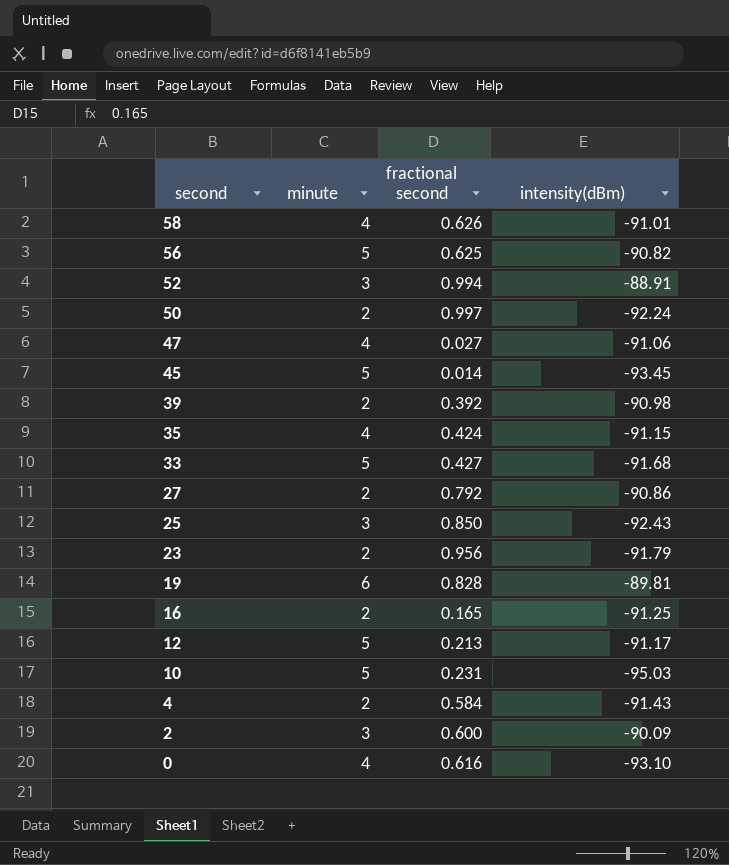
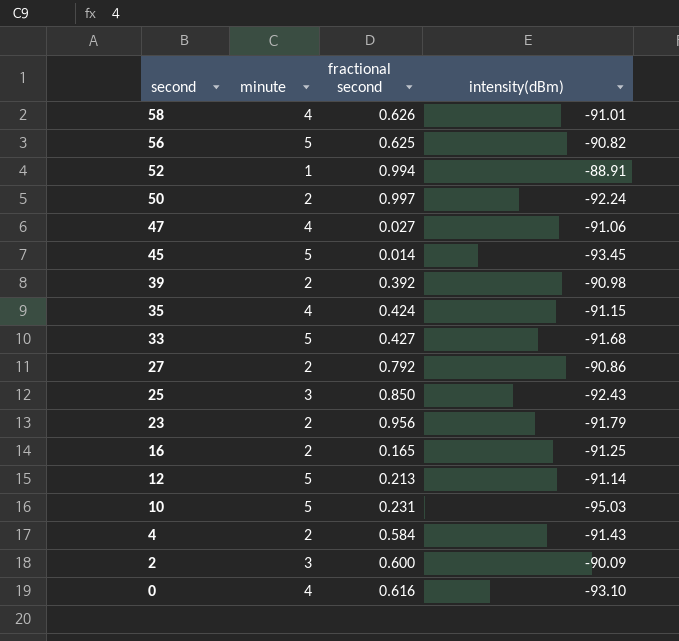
row 19: 6 | 0.828 | -89.81 -> none
52 | minute: 3 -> 1
12 | intensity(dBm): -91.17 -> -91.14

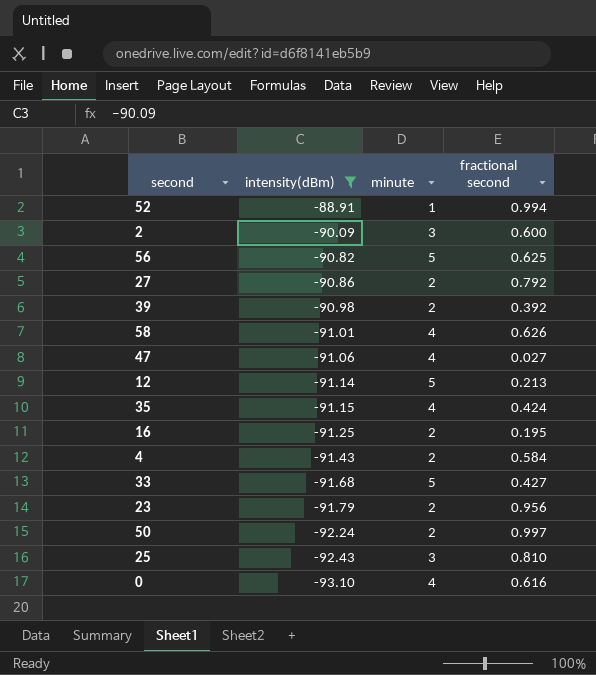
filter: none -> intensity(dBm) >= -93.10
row order: second descending -> intensity(dBm) descending
column intensity(dBm) | position: 4 -> 2
16 | fractional second: 0.165 -> 0.195
25 | fractional second: 0.850 -> 0.810

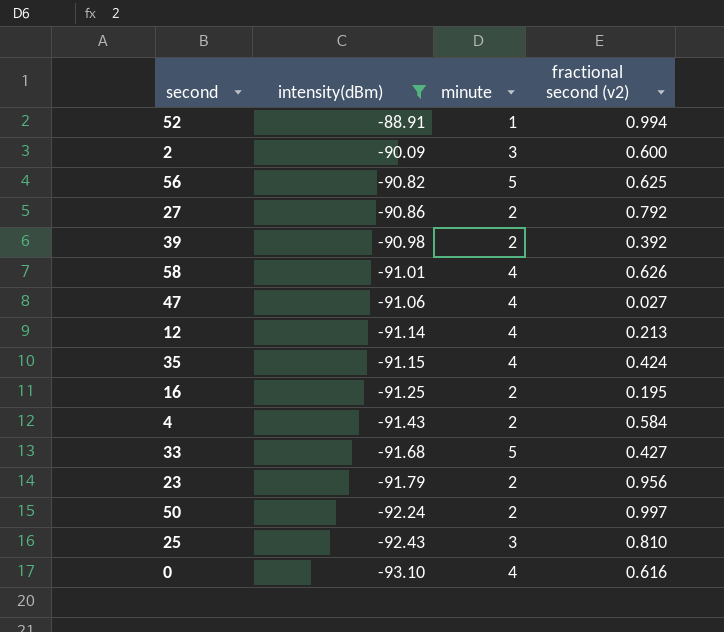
column name: fractional second -> fractional second (v2)
12 | minute: 5 -> 4

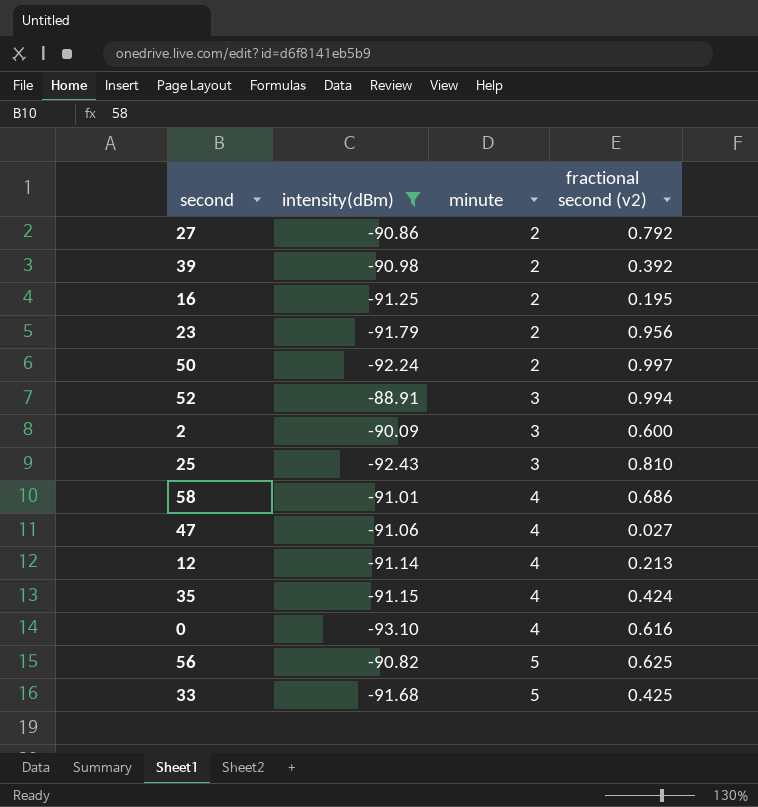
row order: intensity(dBm) descending -> minute ascending
row 4: -91.43 | 2 | 0.584 -> none
52 | minute: 1 -> 3
58 | fractional second (v2): 0.626 -> 0.686
33 | fractional second (v2): 0.427 -> 0.425

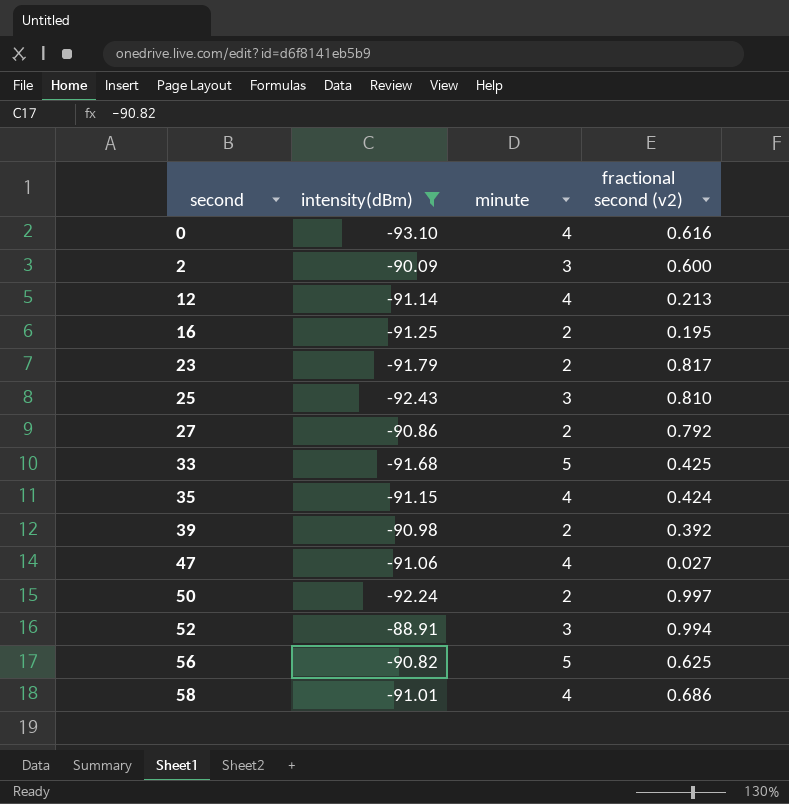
row order: minute ascending -> second ascending
23 | fractional second (v2): 0.956 -> 0.817

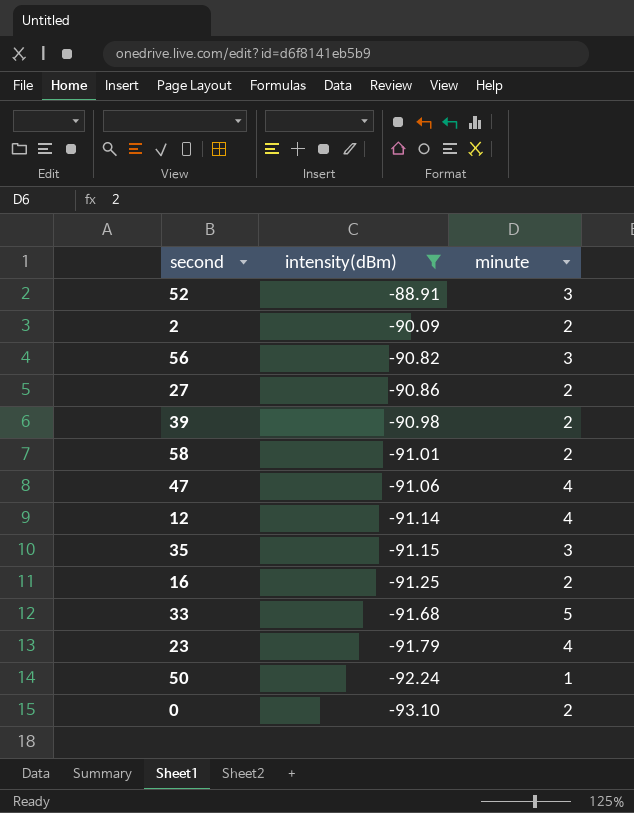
row order: second ascending -> intensity(dBm) descending
column fractional second (v2) | position: 4 -> none
row 25: -92.43 | 3 | 0.810 -> none
2 | minute: 3 -> 2
56 | minute: 5 -> 3
58 | minute: 4 -> 2
35 | minute: 4 -> 3
23 | minute: 2 -> 4
50 | minute: 2 -> 1
0 | minute: 4 -> 2

